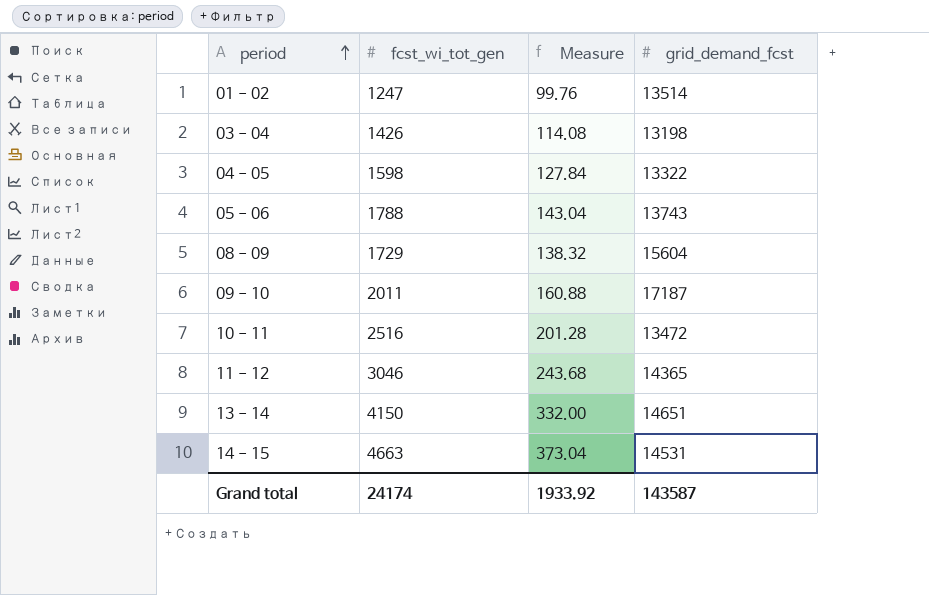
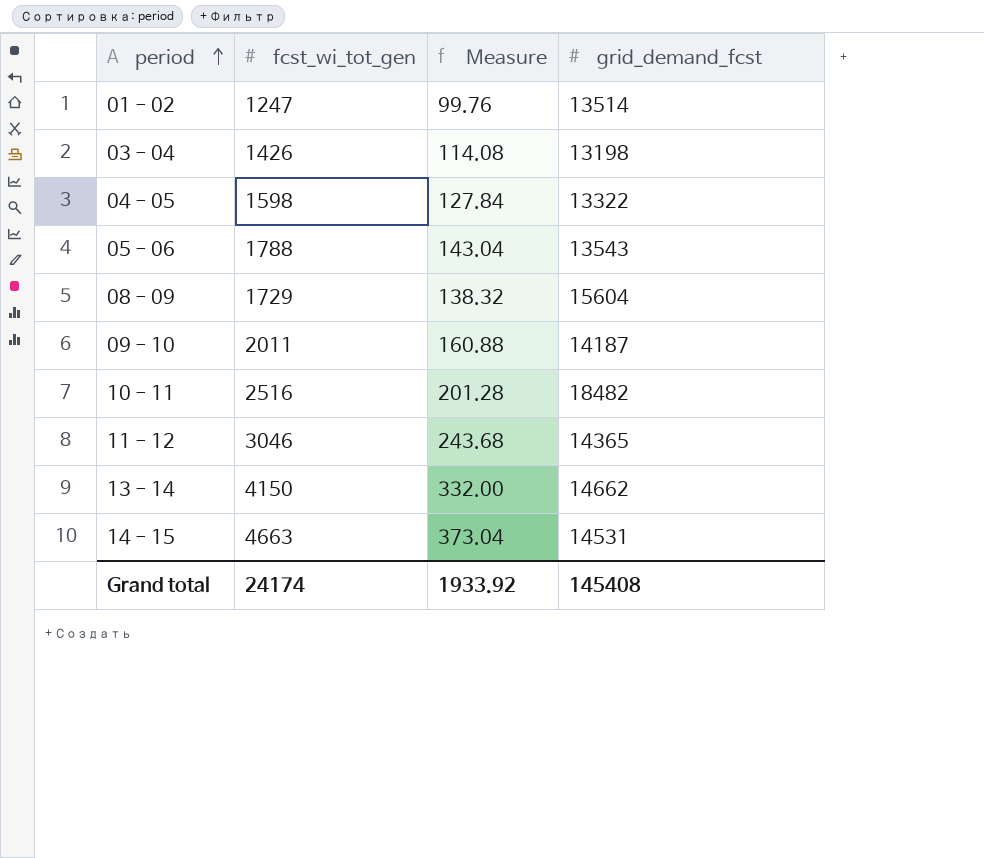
05 - 06 | grid_demand_fcst: 13743 -> 13543
09 - 10 | grid_demand_fcst: 17187 -> 14187
10 - 11 | grid_demand_fcst: 13472 -> 18482
13 - 14 | grid_demand_fcst: 14651 -> 14662
Grand total | grid_demand_fcst: 143587 -> 145408

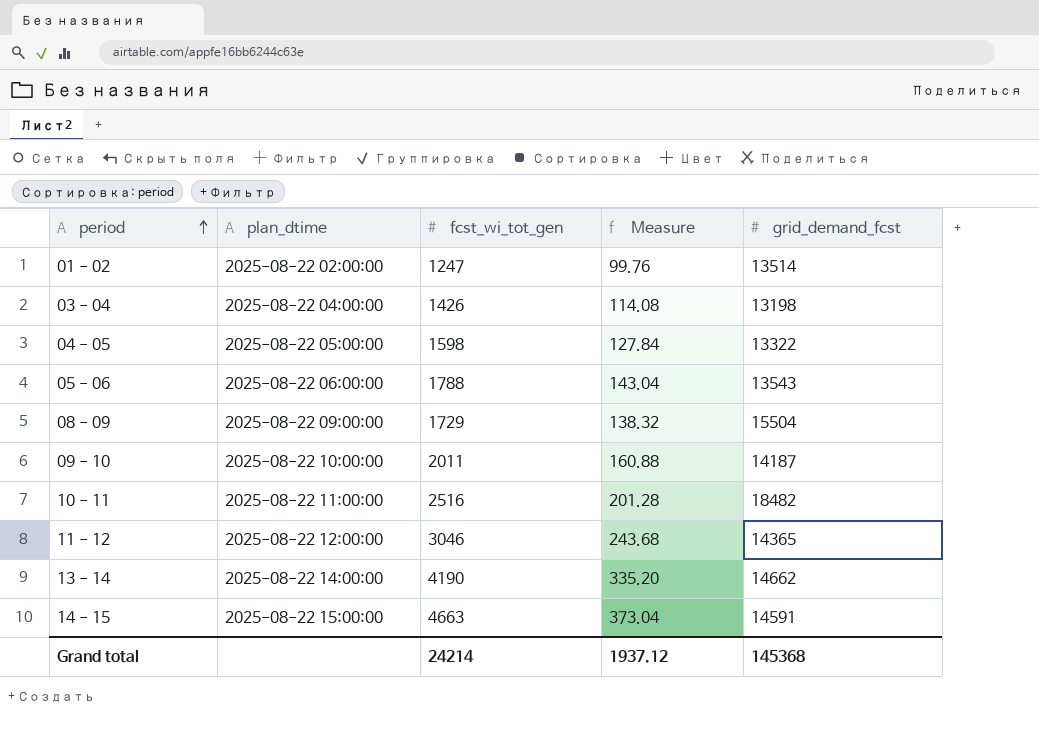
column plan_dtime | position: none -> 2
08 - 09 | grid_demand_fcst: 15604 -> 15504
13 - 14 | fcst_wi_tot_gen: 4150 -> 4190
13 - 14 | Measure: 332.00 -> 335.20
14 - 15 | grid_demand_fcst: 14531 -> 14591
Grand total | fcst_wi_tot_gen: 24174 -> 24214
Grand total | Measure: 1933.92 -> 1937.12
Grand total | grid_demand_fcst: 145408 -> 145368

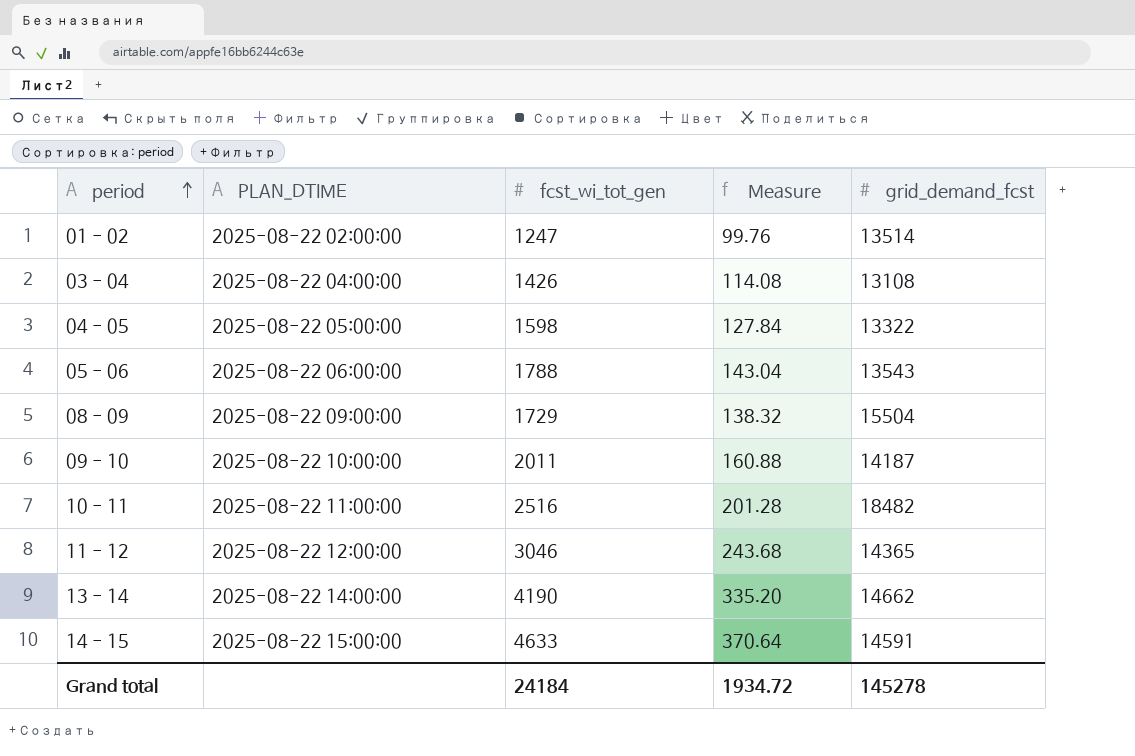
column name: plan_dtime -> PLAN_DTIME
03 - 04 | grid_demand_fcst: 13198 -> 13108
14 - 15 | fcst_wi_tot_gen: 4663 -> 4633
14 - 15 | Measure: 373.04 -> 370.64
Grand total | fcst_wi_tot_gen: 24214 -> 24184
Grand total | Measure: 1937.12 -> 1934.72
Grand total | grid_demand_fcst: 145368 -> 145278

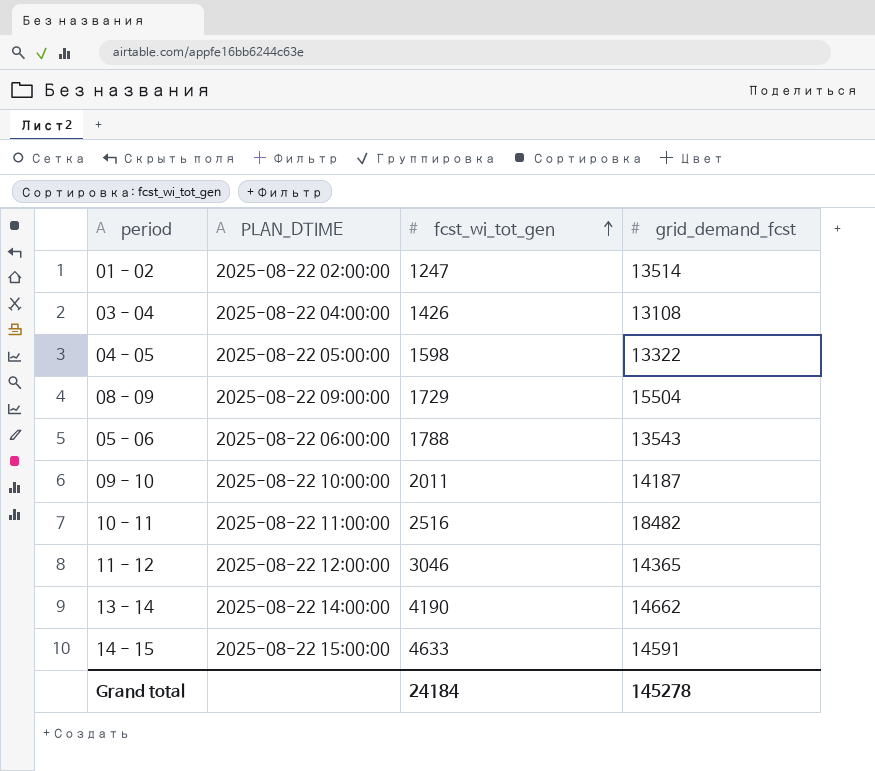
row order: period ascending -> fcst_wi_tot_gen ascending
column Measure | formula: [fcst_wi_tot_gen] * 0.08 -> none

